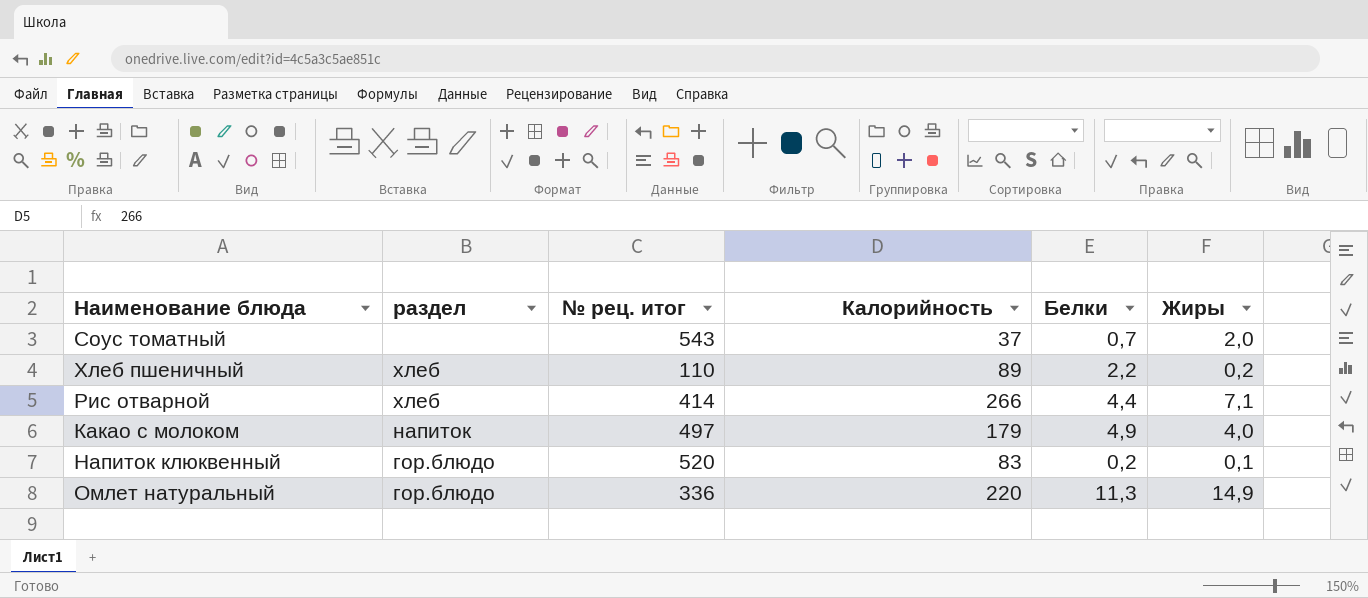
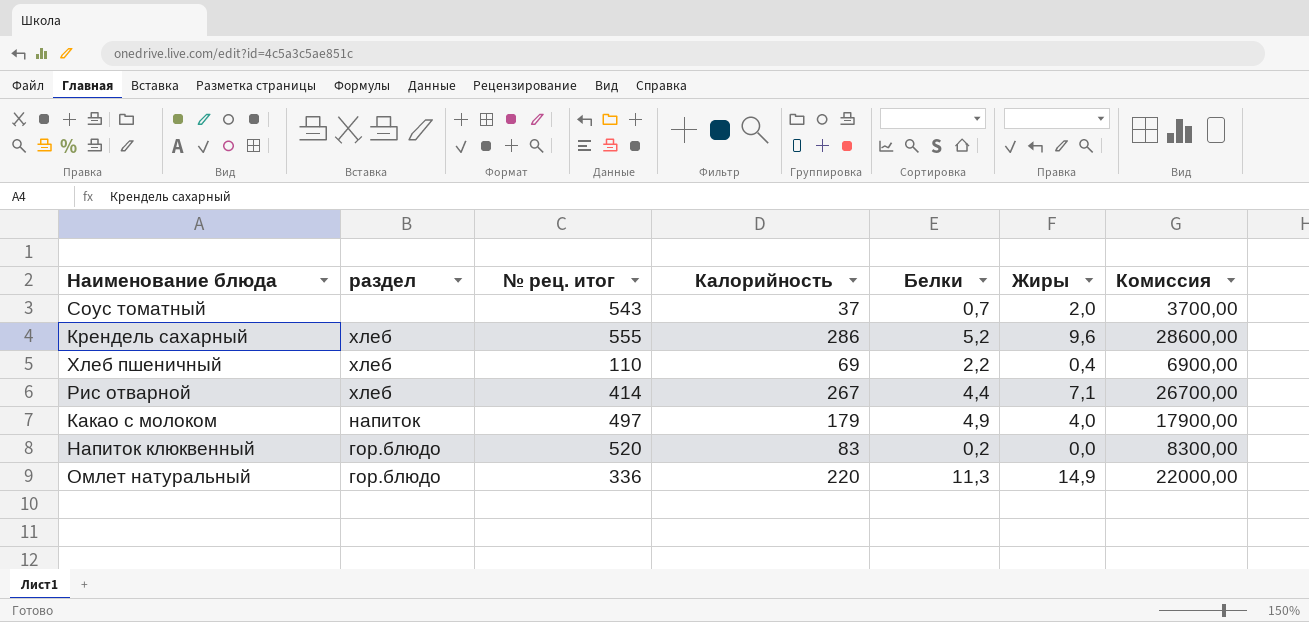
column Комиссия | formula: none -> [Калорийность] * 100
row Крендель сахарный: none -> хлеб | 555 | 286 | 5,2 | 9,6 | 28600,00
Хлеб пшеничный | Калорийность: 89 -> 69
Хлеб пшеничный | Жиры: 0,2 -> 0,4
Рис отварной | Калорийность: 266 -> 267
Напиток клюквенный | Жиры: 0,1 -> 0,0

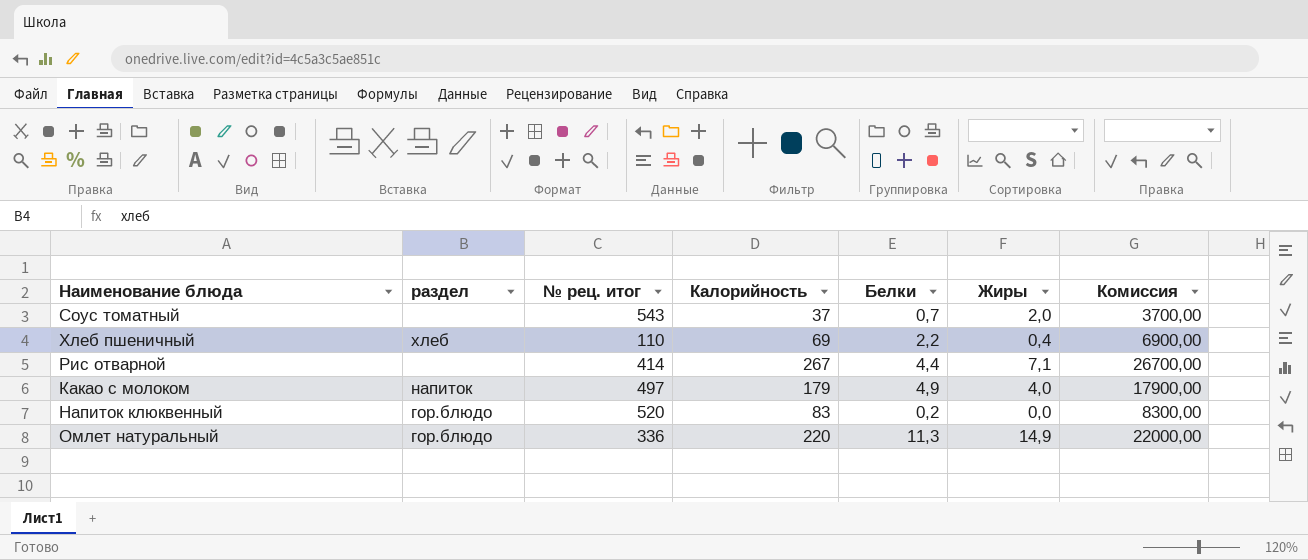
row Крендель сахарный: хлеб | 555 | 286 | 5,2 | 9,6 | 28600,00 -> none
Рис отварной | раздел: хлеб -> none

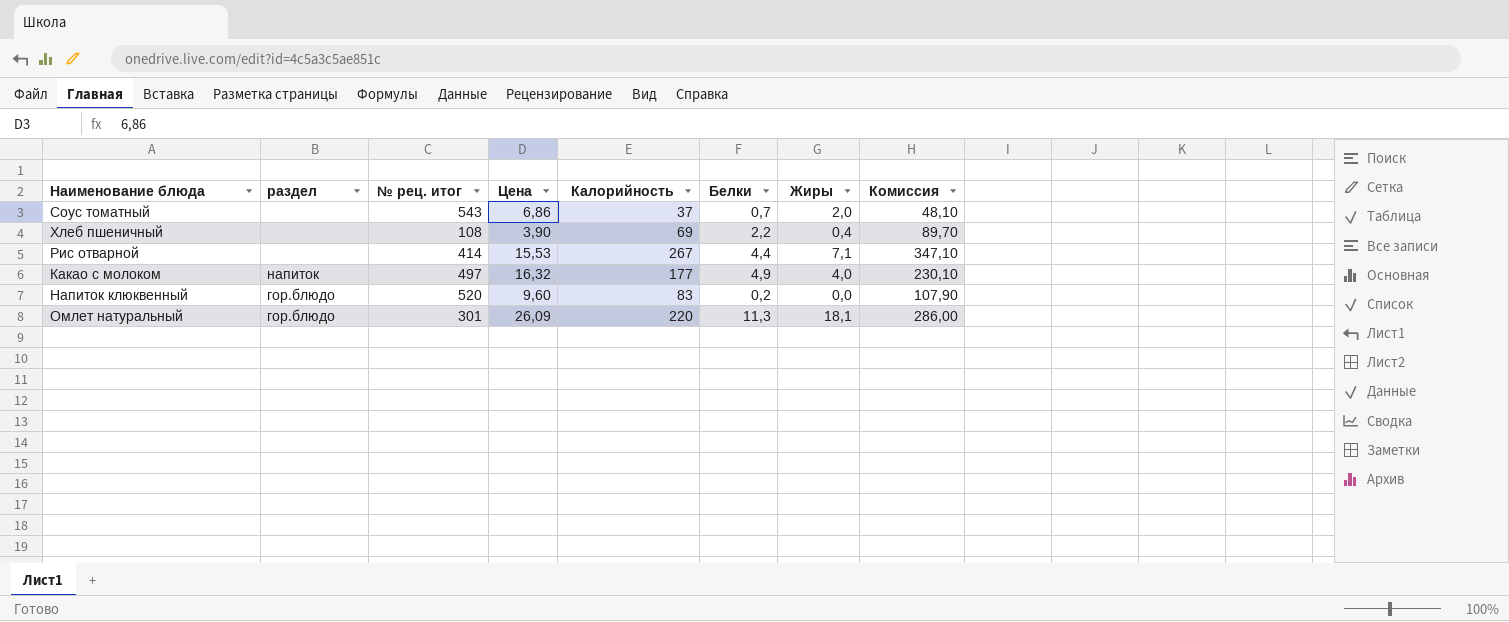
column Цена | position: none -> 4
column Комиссия | formula: [Калорийность] * 100 -> [Калорийность] * 1,3
Хлеб пшеничный | раздел: хлеб -> none
Хлеб пшеничный | № рец. итог: 110 -> 108
Какао с молоком | Калорийность: 179 -> 177
Омлет натуральный | № рец. итог: 336 -> 301
Омлет натуральный | Жиры: 14,9 -> 18,1

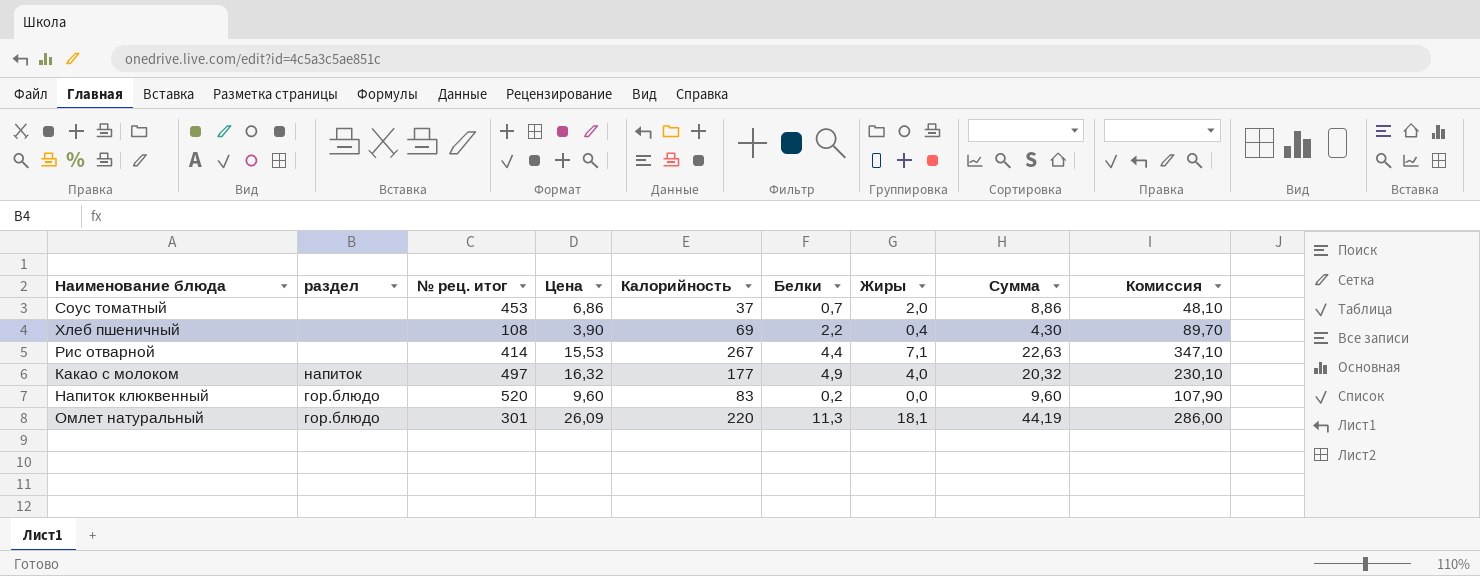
column Сумма | formula: none -> [Цена] + [Жиры]
Соус томатный | № рец. итог: 543 -> 453

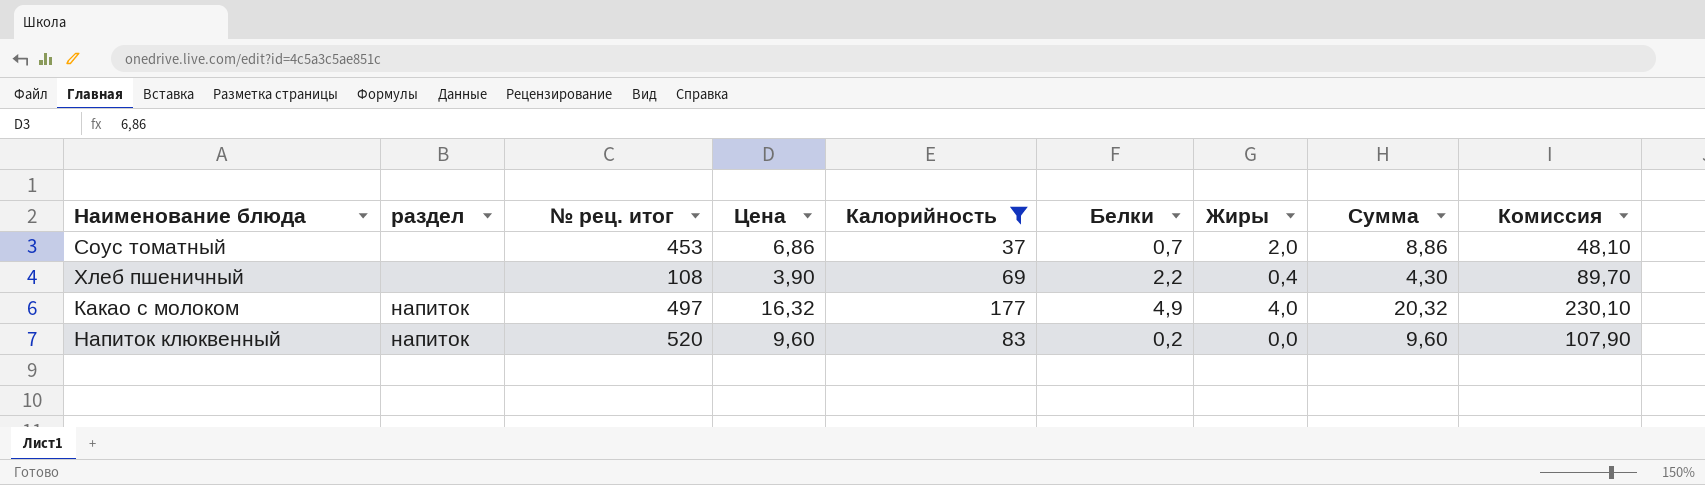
filter: none -> Калорийность <= 177
Напиток клюквенный | раздел: гор.блюдо -> напиток

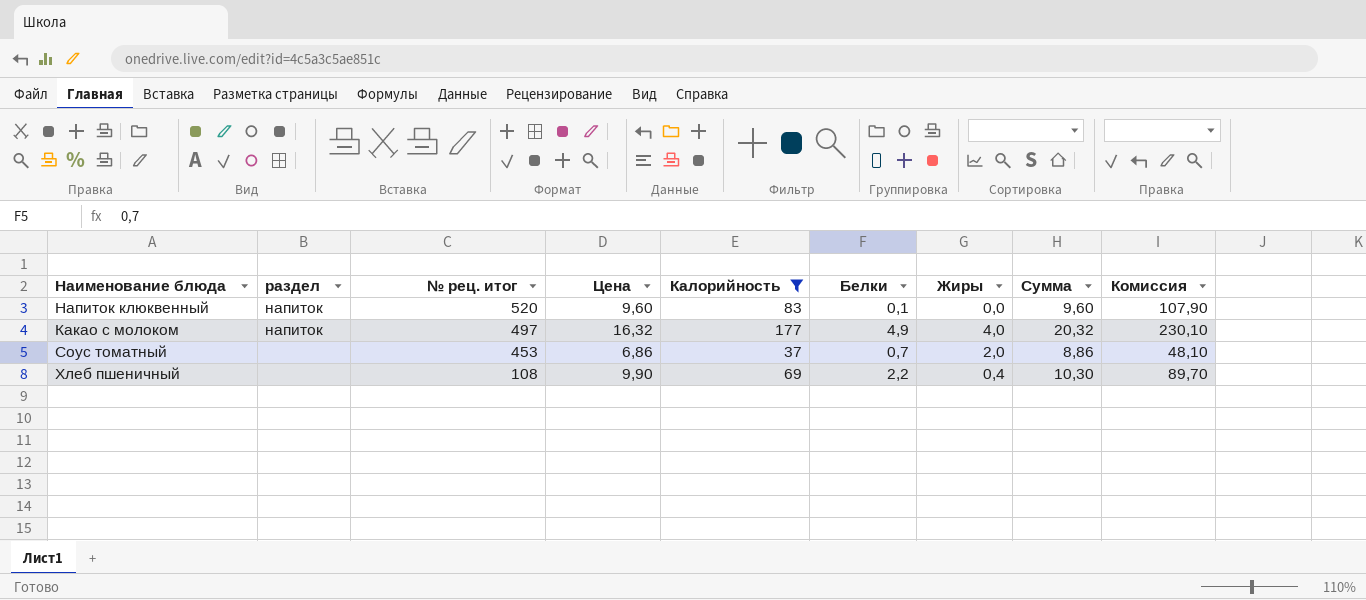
row order: none -> № рец. итог descending
Напиток клюквенный | Белки: 0,2 -> 0,1
Хлеб пшеничный | Цена: 3,90 -> 9,90
Хлеб пшеничный | Сумма: 4,30 -> 10,30

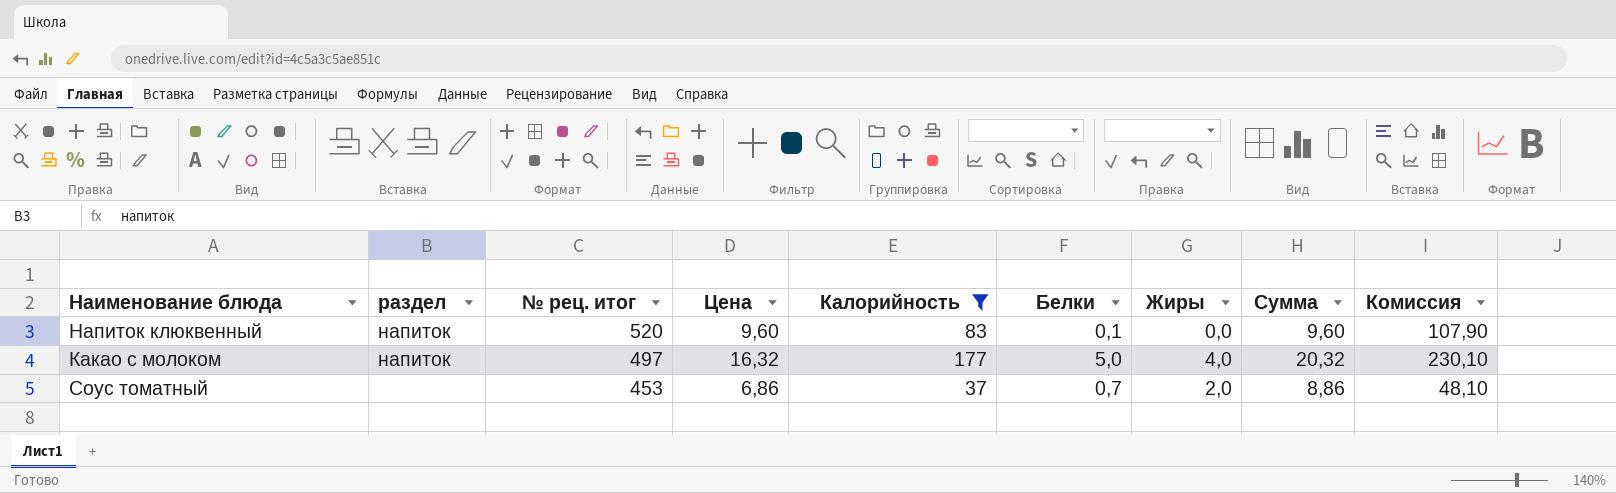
row Хлеб пшеничный: none | 108 | 9,90 | 69 | 2,2 | 0,4 | 10,30 | 89,70 -> none
Какао с молоком | Белки: 4,9 -> 5,0

